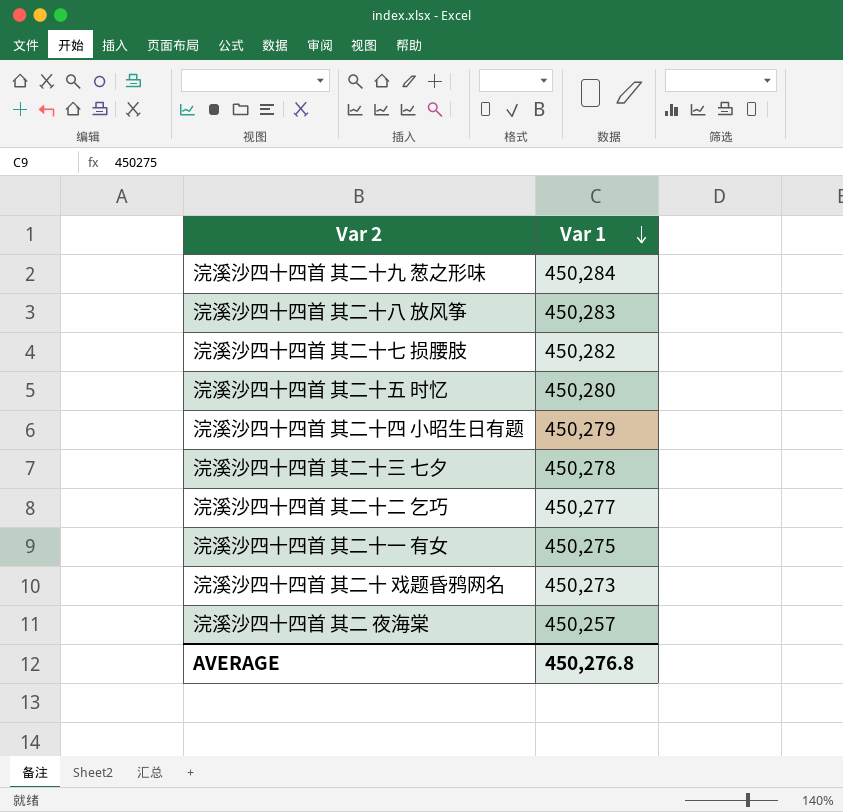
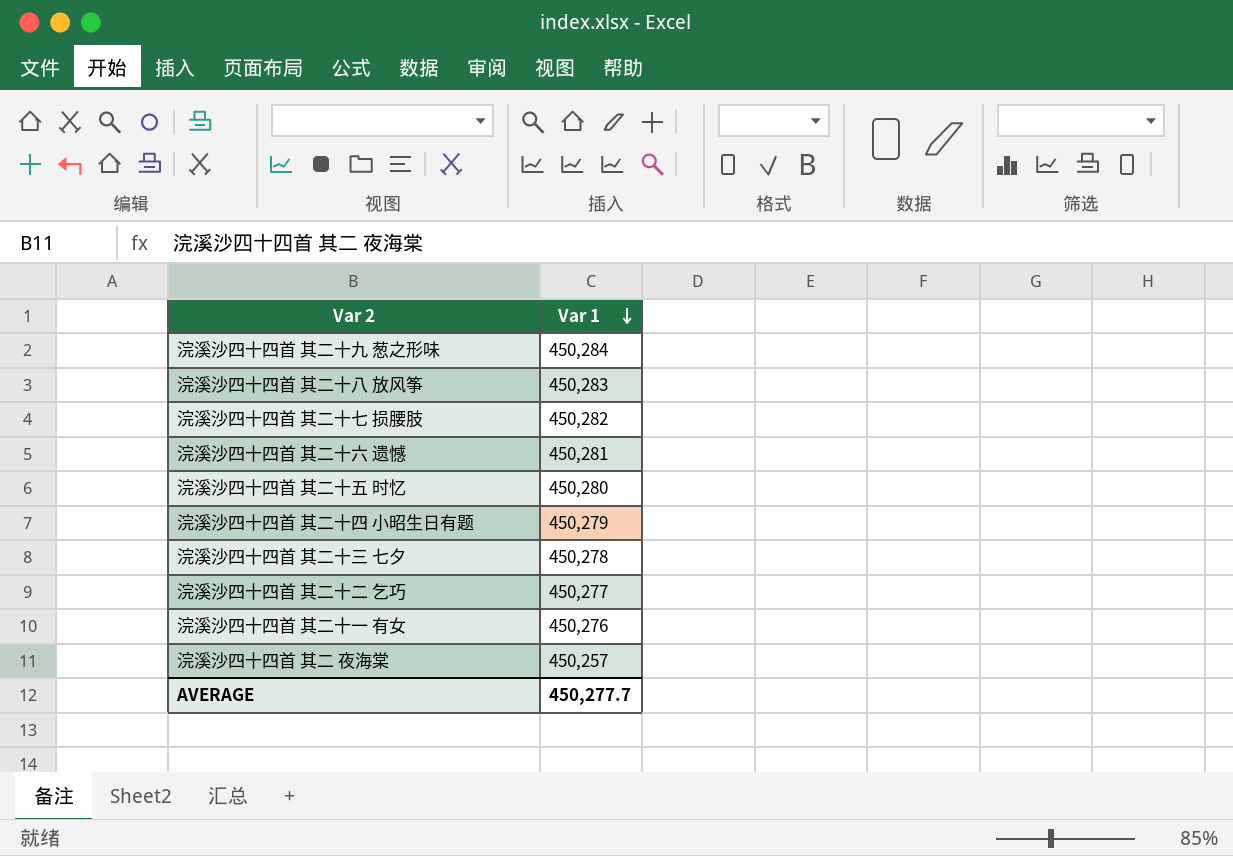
row 浣溪沙四十四首 其二十 戏题昏鸦网名: 450,273 -> none
row 浣溪沙四十四首 其二十六 遗憾: none -> 450,281
浣溪沙四十四首 其二十一 有女 | Var 1: 450,275 -> 450,276
AVERAGE | Var 1: 450,276.8 -> 450,277.7

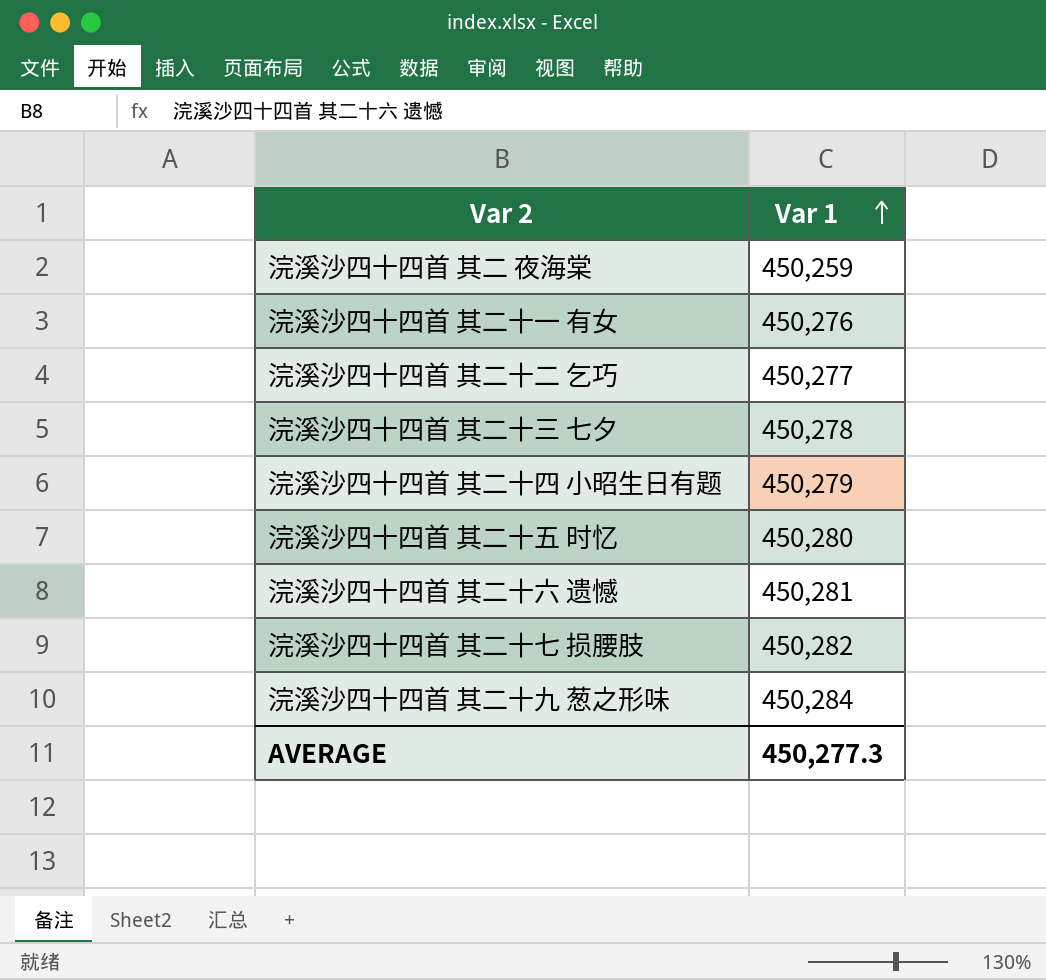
row order: Var 1 descending -> Var 1 ascending
row 浣溪沙四十四首 其二十八 放风筝: 450,283 -> none
浣溪沙四十四首 其二 夜海棠 | Var 1: 450,257 -> 450,259
AVERAGE | Var 1: 450,277.7 -> 450,277.3

